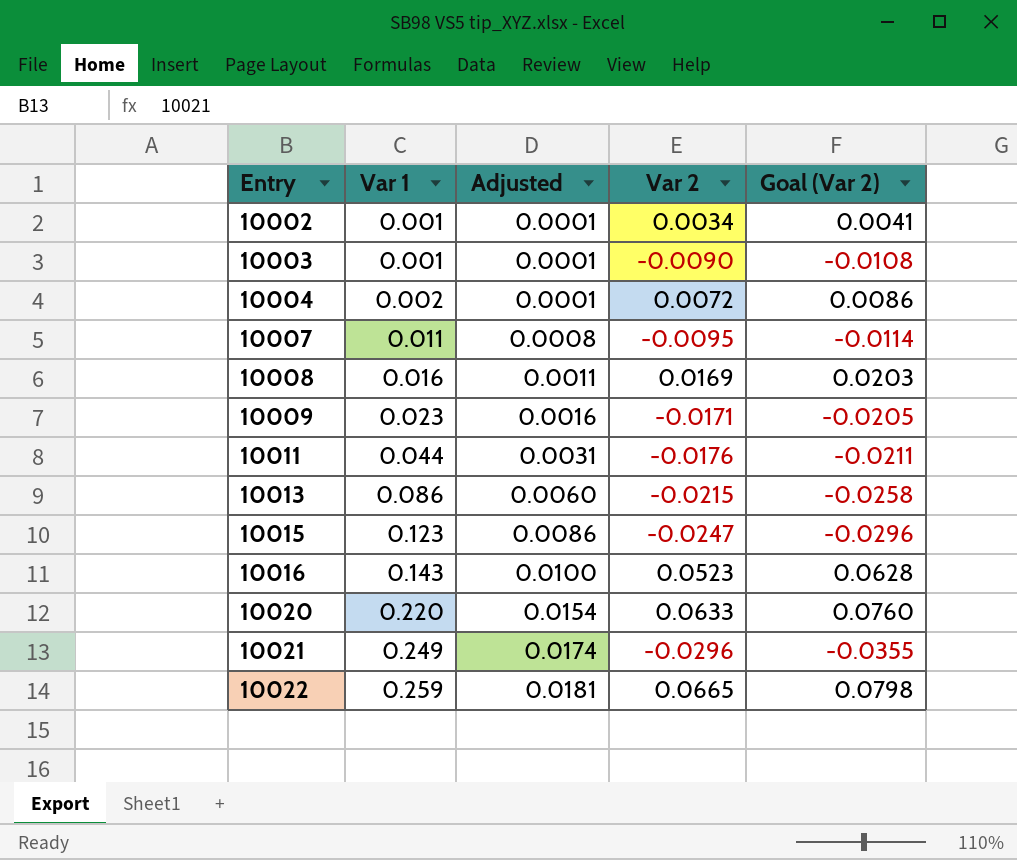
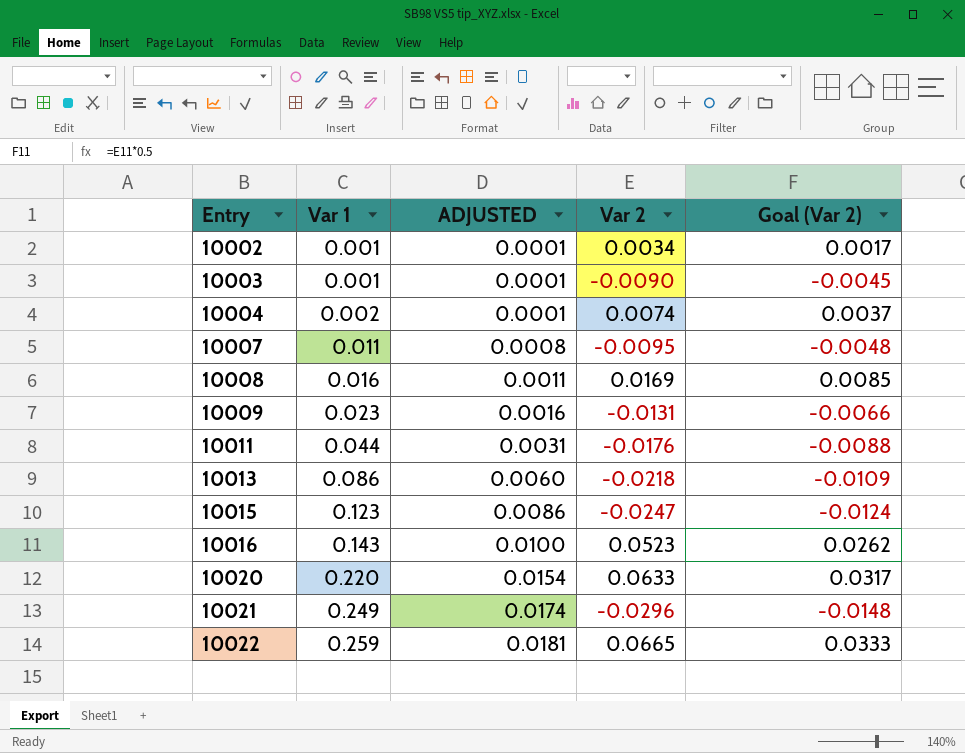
column name: Adjusted -> ADJUSTED
column Goal (Var 2) | formula: [Var 2] * 1.2 -> [Var 2] * 0.5
10004 | Var 2: 0.0072 -> 0.0074
10009 | Var 2: -0.0171 -> -0.0131
10013 | Var 2: -0.0215 -> -0.0218

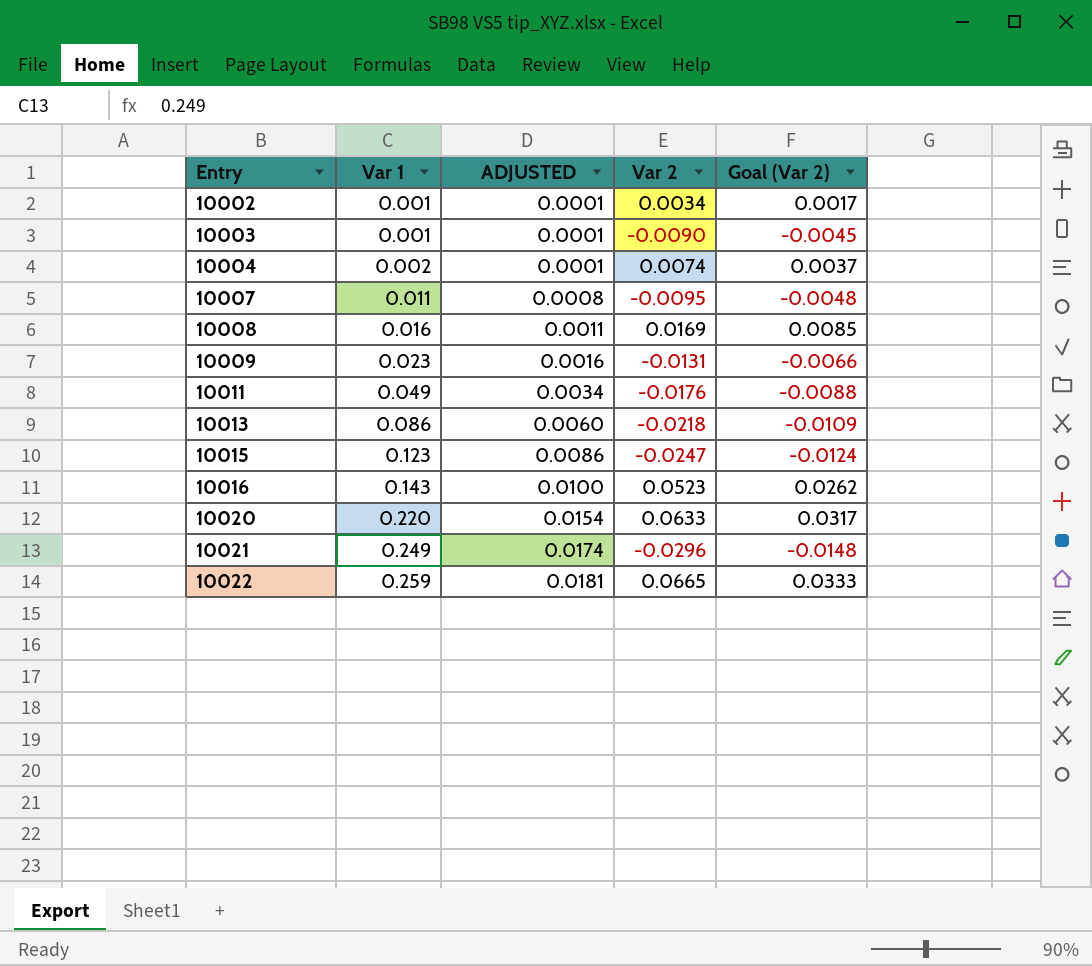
10011 | Var 1: 0.044 -> 0.049
10011 | ADJUSTED: 0.0031 -> 0.0034

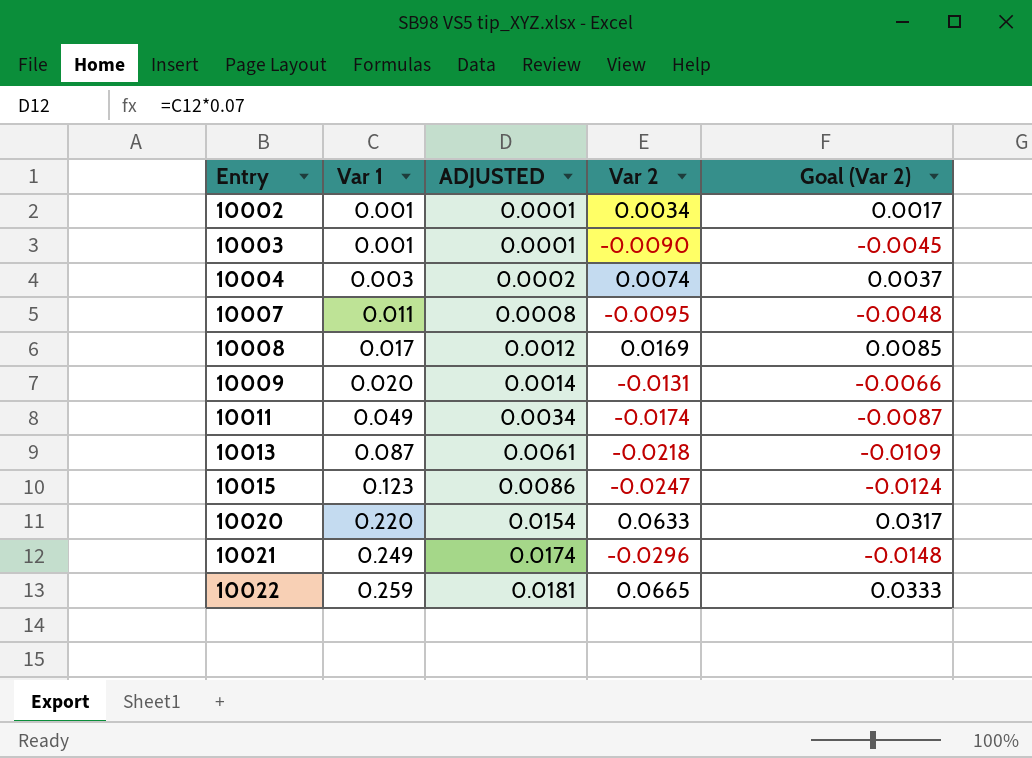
row 10016: 0.143 | 0.0100 | 0.0523 | 0.0262 -> none
10004 | Var 1: 0.002 -> 0.003
10004 | ADJUSTED: 0.0001 -> 0.0002
10008 | Var 1: 0.016 -> 0.017
10008 | ADJUSTED: 0.0011 -> 0.0012
10009 | Var 1: 0.023 -> 0.020
10009 | ADJUSTED: 0.0016 -> 0.0014
10011 | Var 2: -0.0176 -> -0.0174
10011 | Goal (Var 2): -0.0088 -> -0.0087
10013 | Var 1: 0.086 -> 0.087
10013 | ADJUSTED: 0.0060 -> 0.0061

